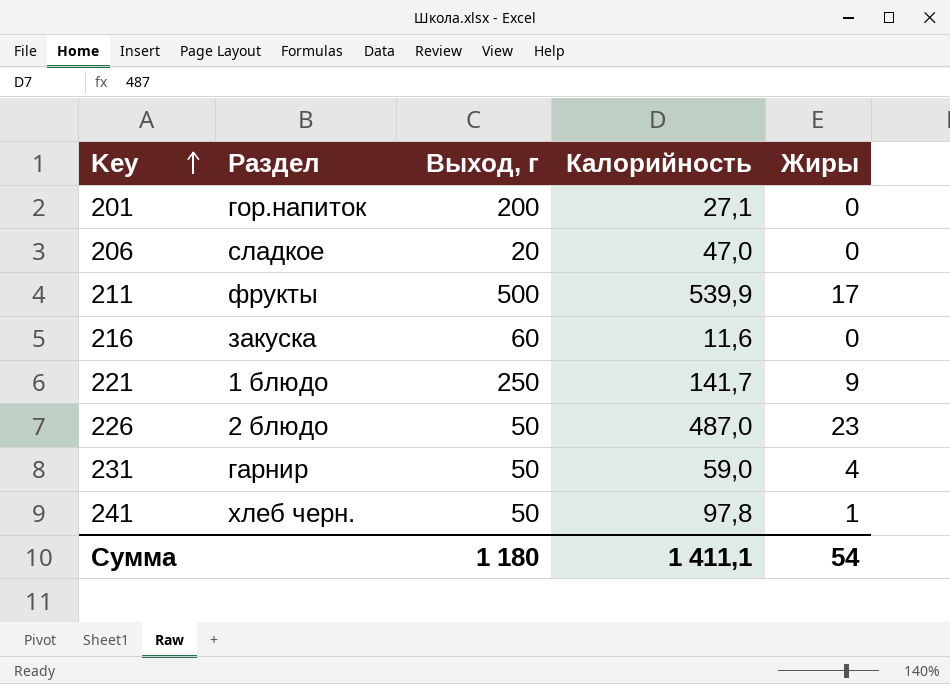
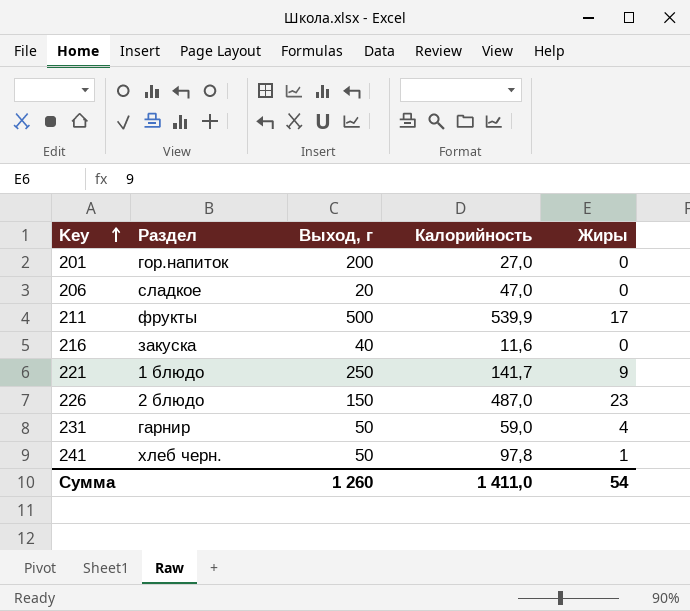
201 | Калорийность: 27,1 -> 27,0
216 | Выход, г: 60 -> 40
226 | Выход, г: 50 -> 150
Сумма | Выход, г: 1 180 -> 1 260
Сумма | Калорийность: 1 411,1 -> 1 411,0

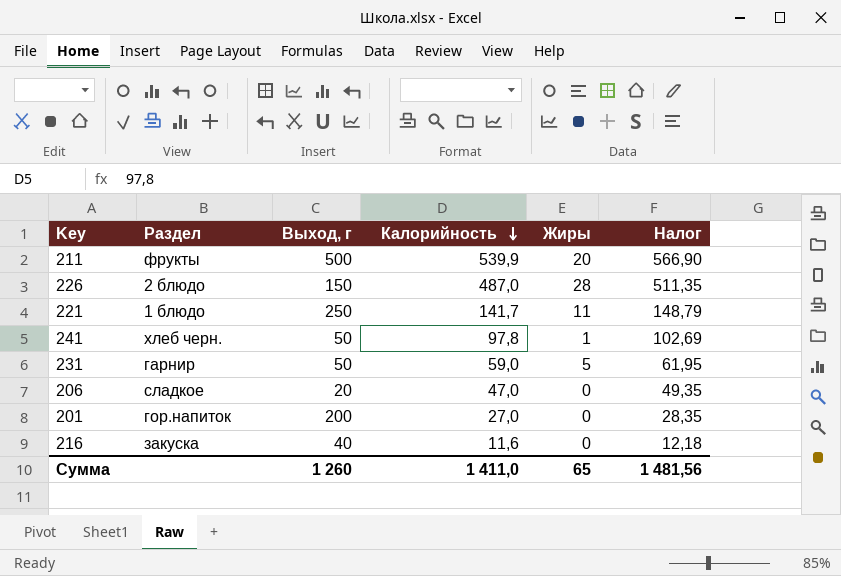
row order: Key ascending -> Калорийность descending
column Налог | formula: none -> [Калорийность] * 1,05
211 | Жиры: 17 -> 20
226 | Жиры: 23 -> 28
221 | Жиры: 9 -> 11
231 | Жиры: 4 -> 5
Сумма | Жиры: 54 -> 65

